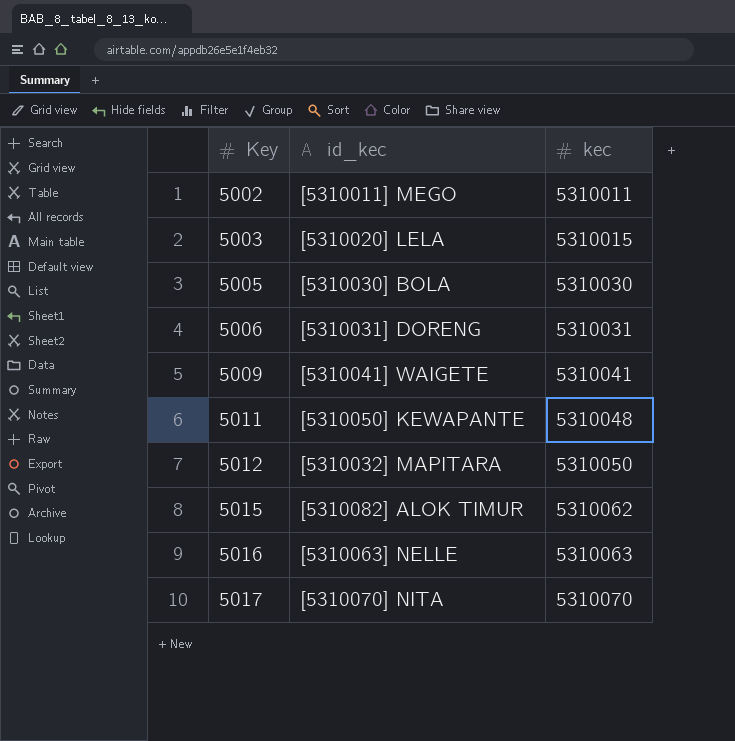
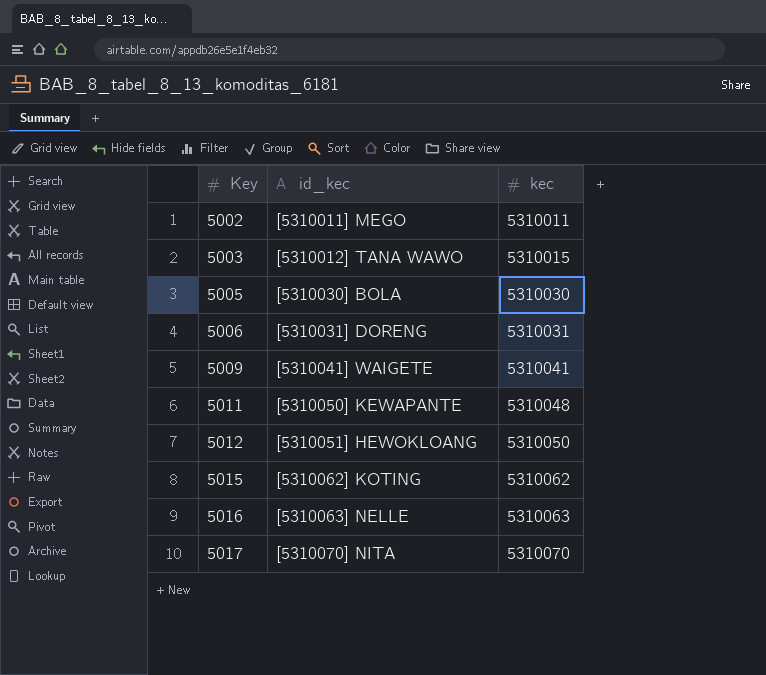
5003 | id_kec: [5310020] LELA -> [5310012] TANA WAWO
5012 | id_kec: [5310032] MAPITARA -> [5310051] HEWOKLOANG
5015 | id_kec: [5310082] ALOK TIMUR -> [5310062] KOTING

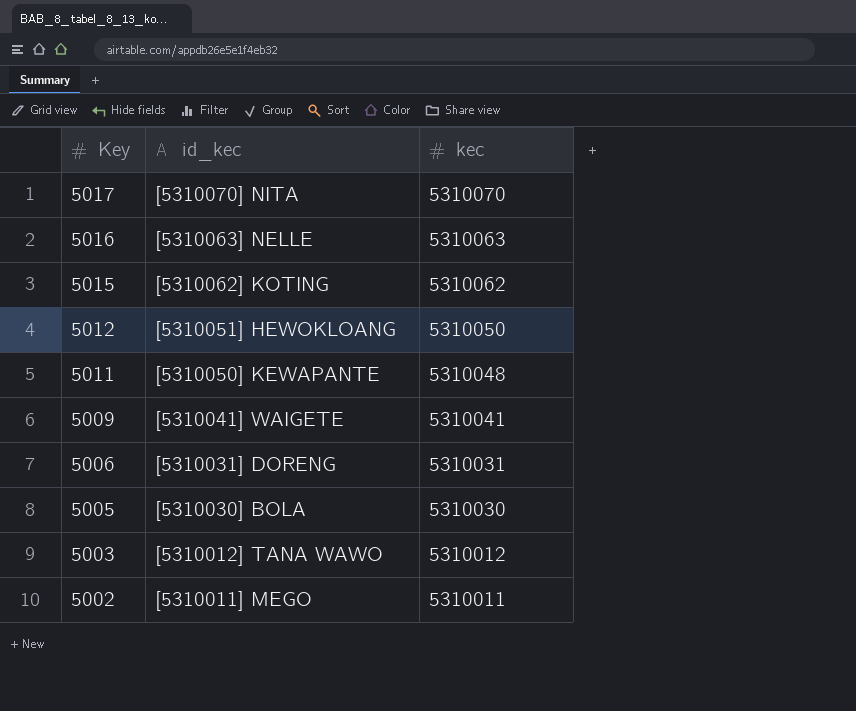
row order: Key ascending -> Key descending
5003 | kec: 5310015 -> 5310012

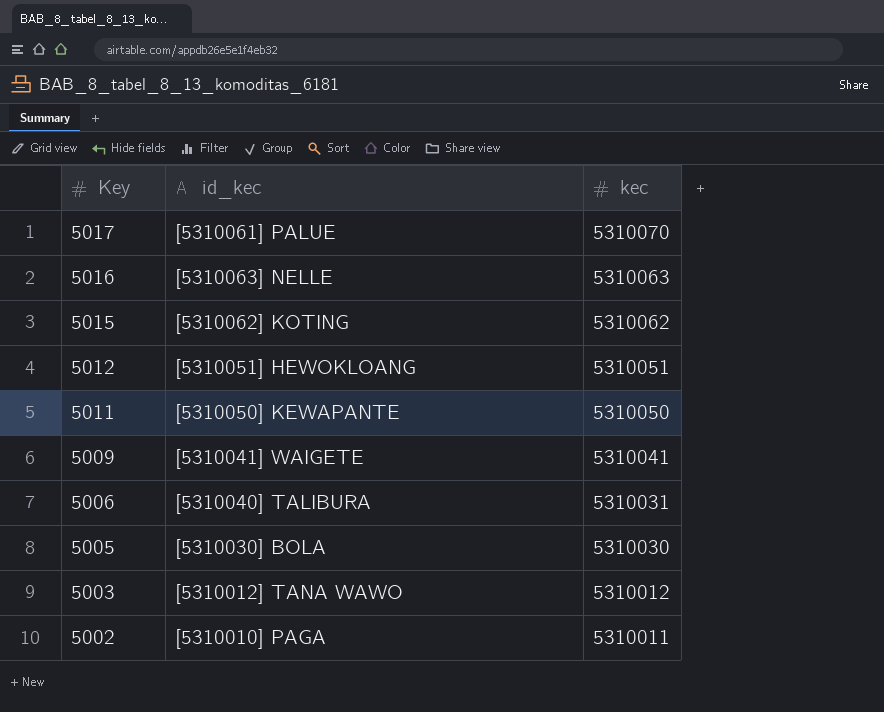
5017 | id_kec: [5310070] NITA -> [5310061] PALUE
5012 | kec: 5310050 -> 5310051
5011 | kec: 5310048 -> 5310050
5006 | id_kec: [5310031] DORENG -> [5310040] TALIBURA
5002 | id_kec: [5310011] MEGO -> [5310010] PAGA

